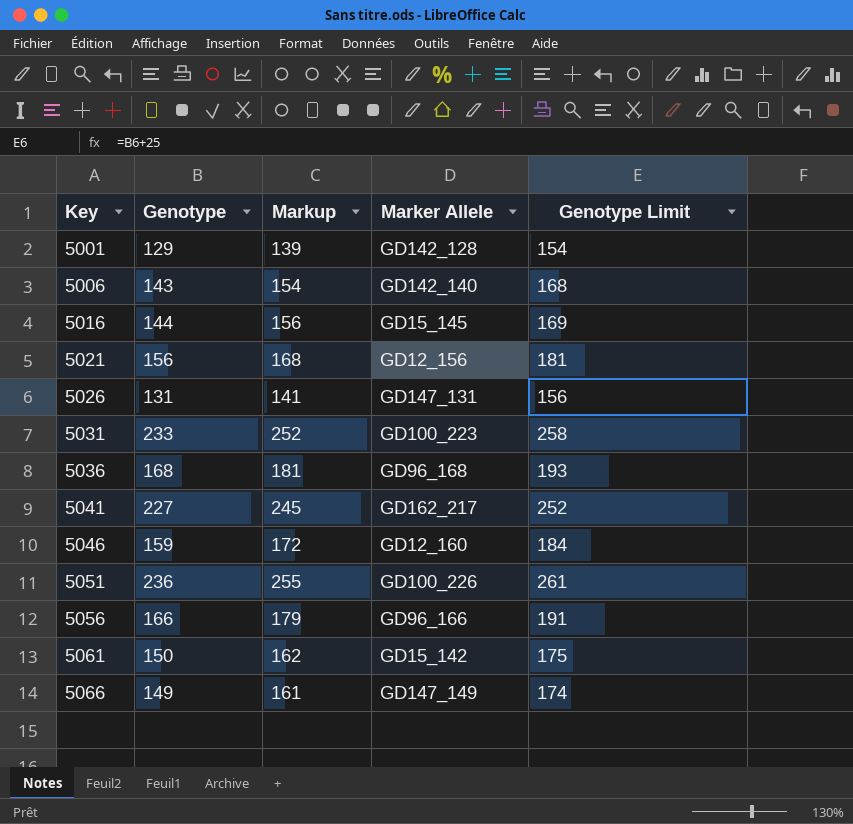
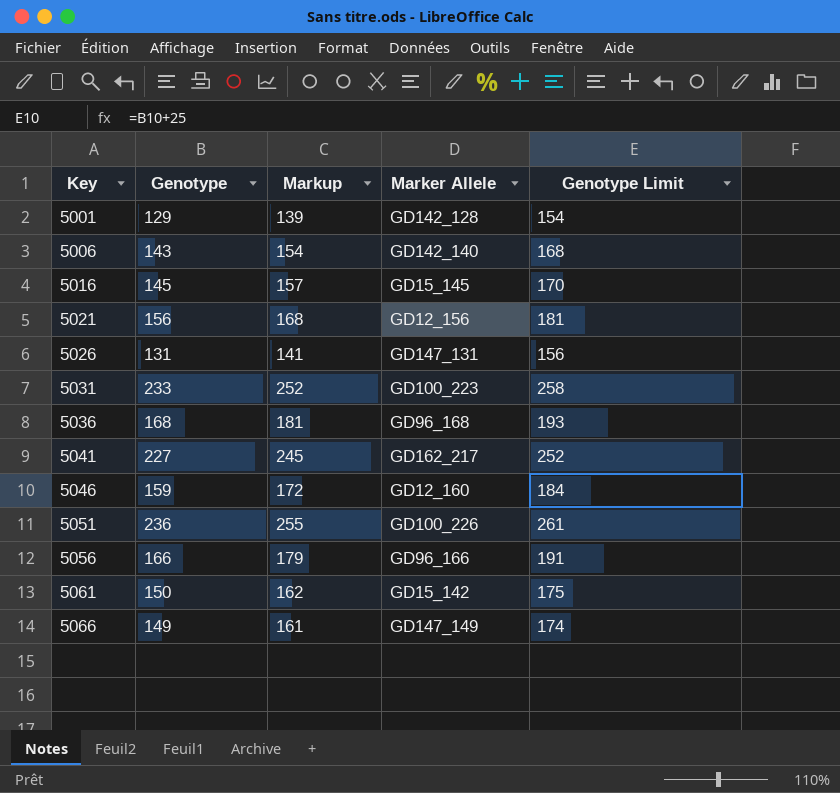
5016 | Genotype: 144 -> 145
5016 | Markup: 156 -> 157
5016 | Genotype Limit: 169 -> 170

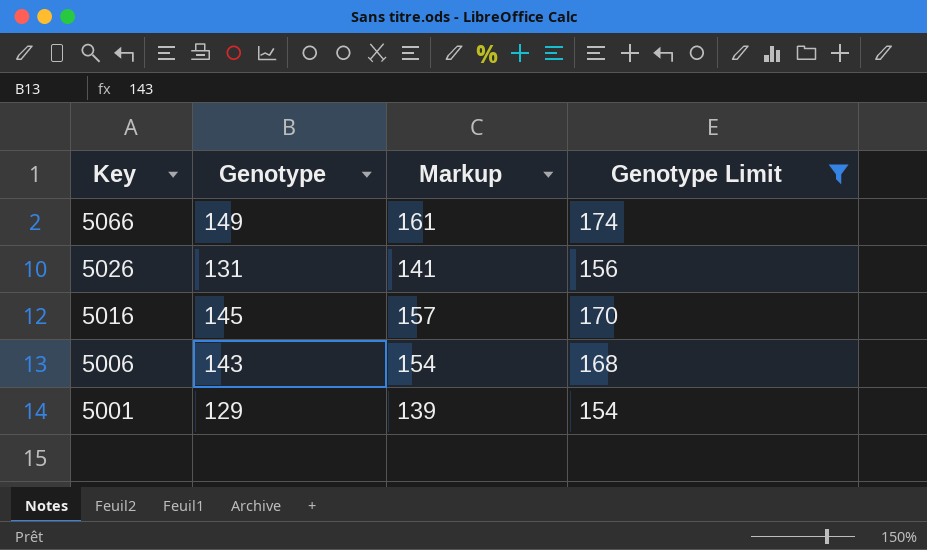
filter: none -> Genotype Limit <= 174
row order: Key ascending -> Key descending
column Marker Allele | position: 4 -> none

